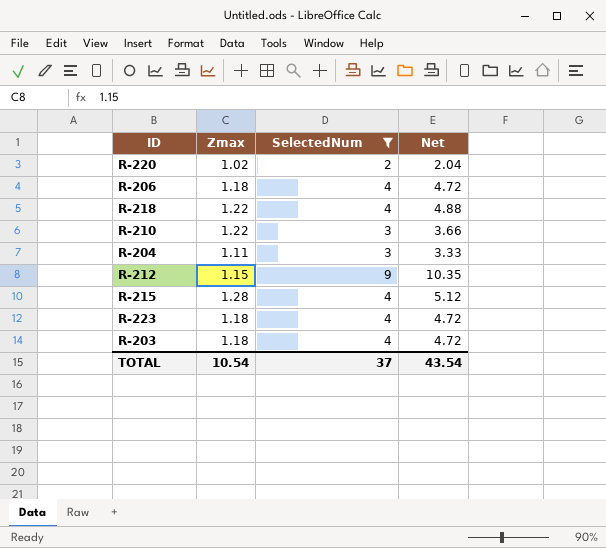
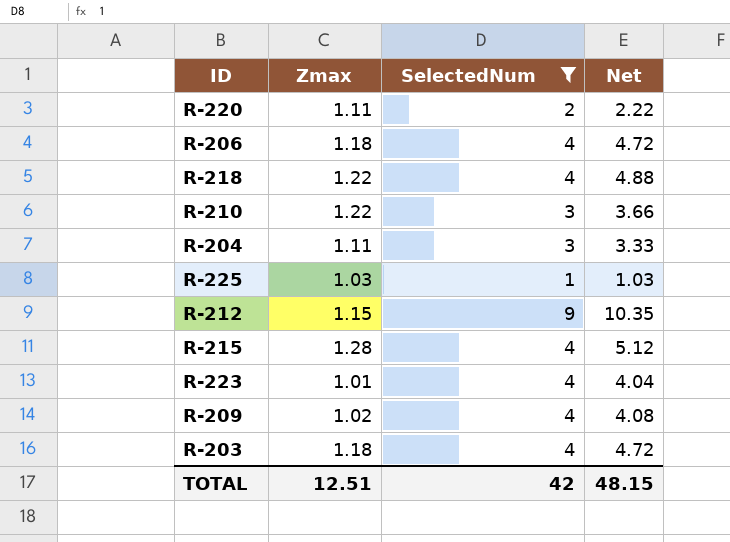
R-220 | Zmax: 1.02 -> 1.11
R-220 | Net: 2.04 -> 2.22
row R-225: none -> 1.03 | 1 | 1.03
R-223 | Zmax: 1.18 -> 1.01
R-223 | Net: 4.72 -> 4.04
row R-209: none -> 1.02 | 4 | 4.08
TOTAL | Zmax: 10.54 -> 12.51
TOTAL | SelectedNum: 37 -> 42
TOTAL | Net: 43.54 -> 48.15

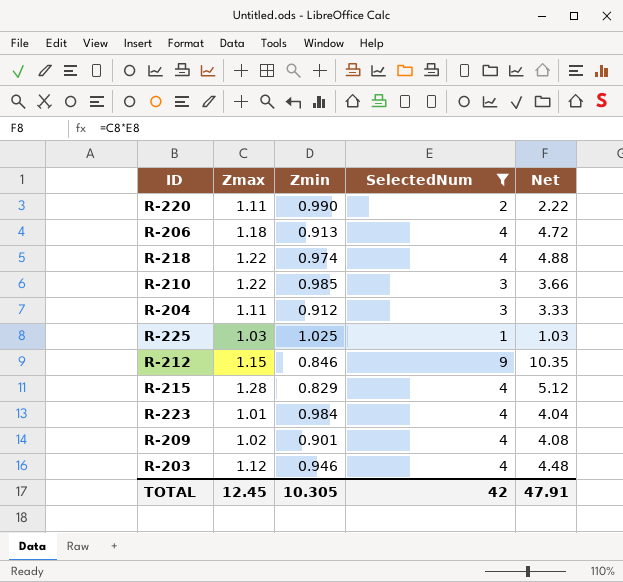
column Zmin | position: none -> 3
R-203 | Zmax: 1.18 -> 1.12
R-203 | Net: 4.72 -> 4.48
TOTAL | Zmax: 12.51 -> 12.45
TOTAL | Net: 48.15 -> 47.91

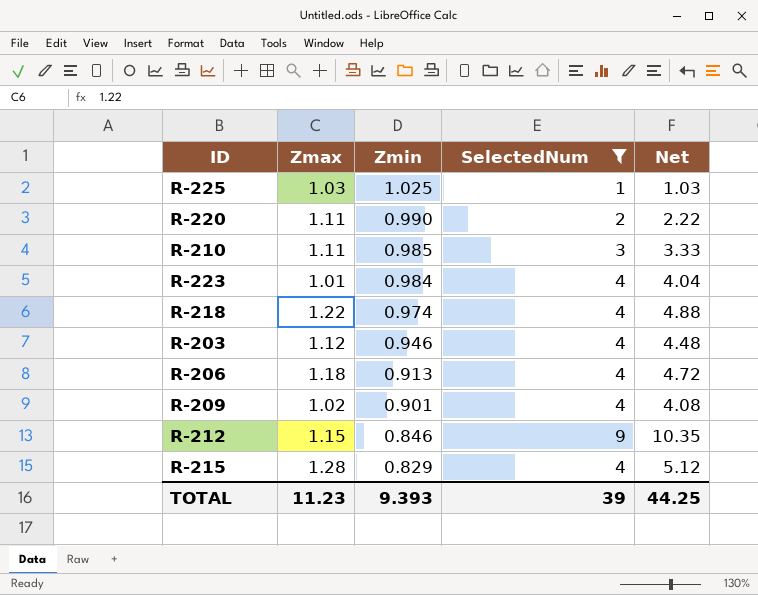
row order: none -> Zmin descending
row R-204: 1.11 | 0.912 | 3 | 3.33 -> none
R-210 | Zmax: 1.22 -> 1.11
R-210 | Net: 3.66 -> 3.33
TOTAL | Zmax: 12.45 -> 11.23
TOTAL | Zmin: 10.305 -> 9.393
TOTAL | SelectedNum: 42 -> 39
TOTAL | Net: 47.91 -> 44.25

